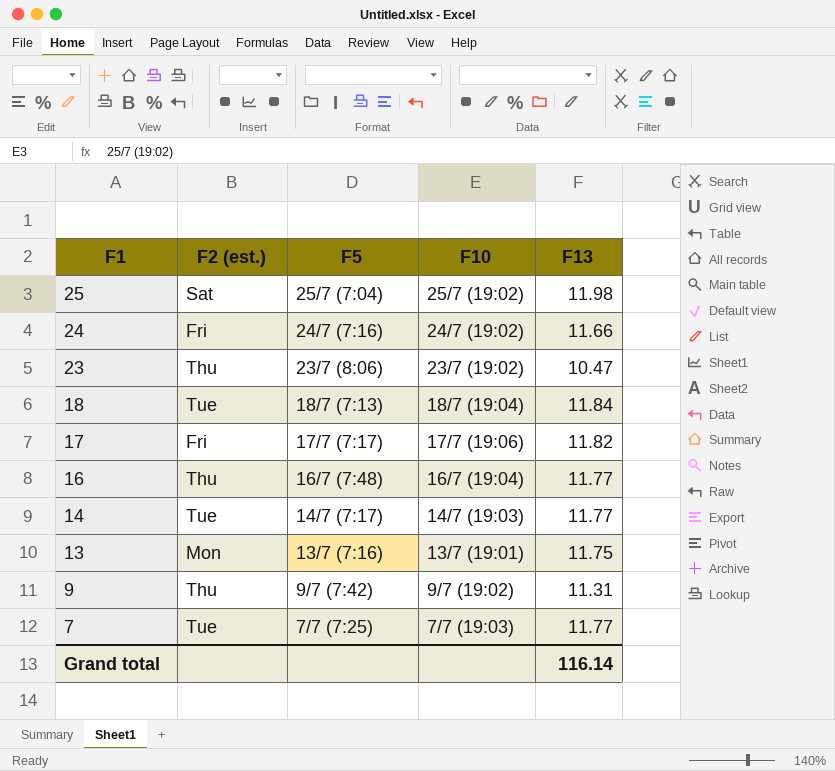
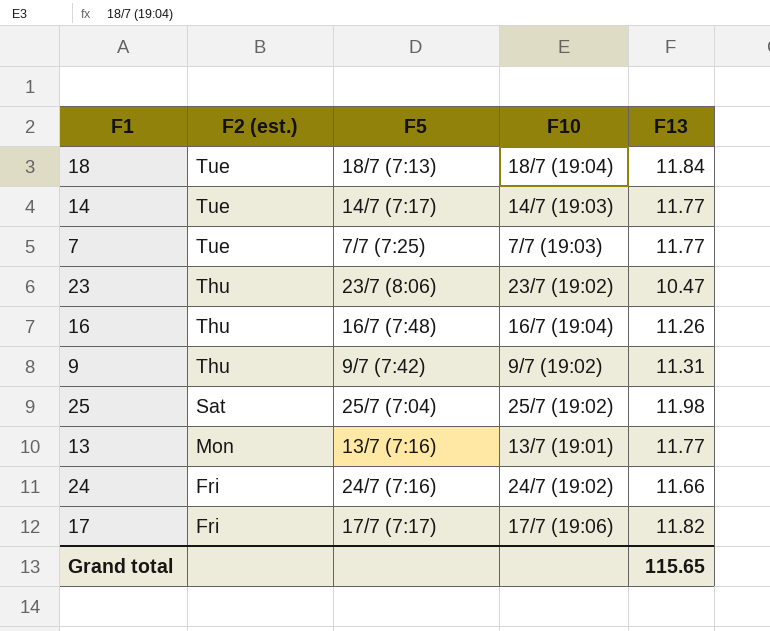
row order: F1 descending -> F2 (est.) descending
16 | F13: 11.77 -> 11.26
13 | F13: 11.75 -> 11.77
Grand total | F13: 116.14 -> 115.65

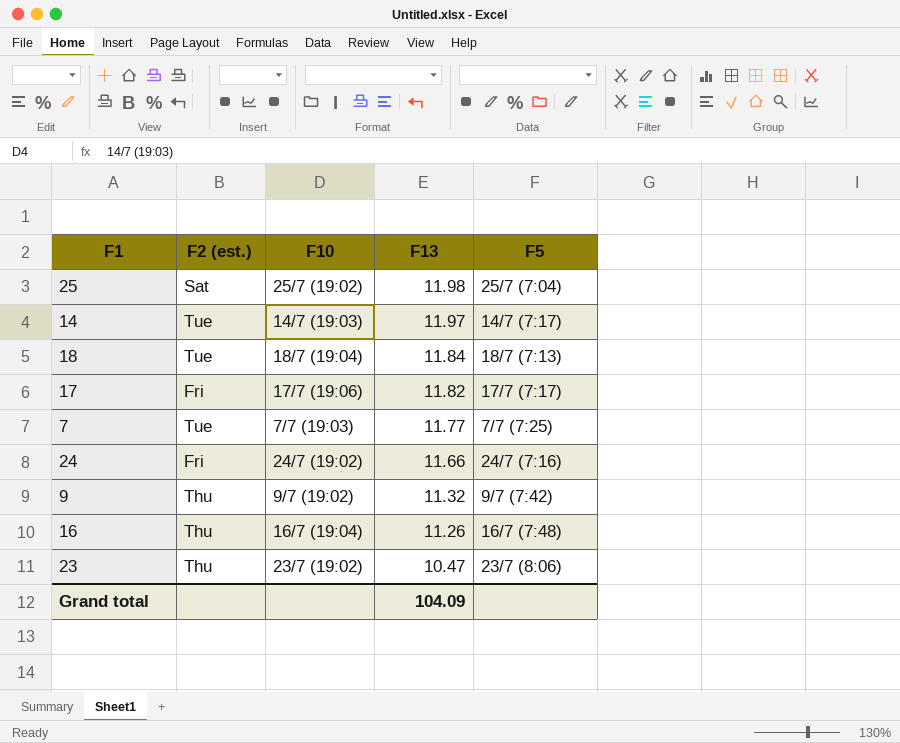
row order: F2 (est.) descending -> F13 descending
column F5 | position: 3 -> 5
row 13: Mon | 13/7 (7:16) | 13/7 (19:01) | 11.77 -> none
14 | F13: 11.77 -> 11.97
9 | F13: 11.31 -> 11.32
Grand total | F13: 115.65 -> 104.09

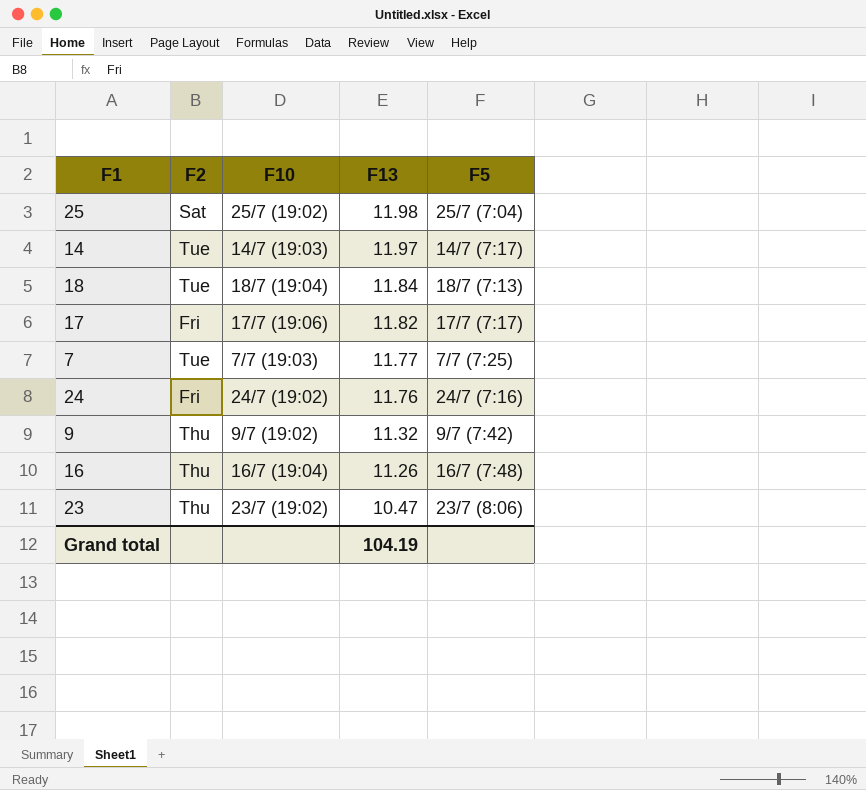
column name: F2 (est.) -> F2
24 | F13: 11.66 -> 11.76
Grand total | F13: 104.09 -> 104.19

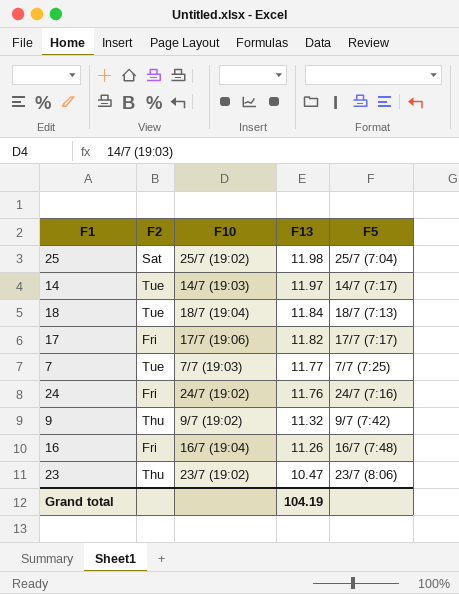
16 | F2: Thu -> Fri

